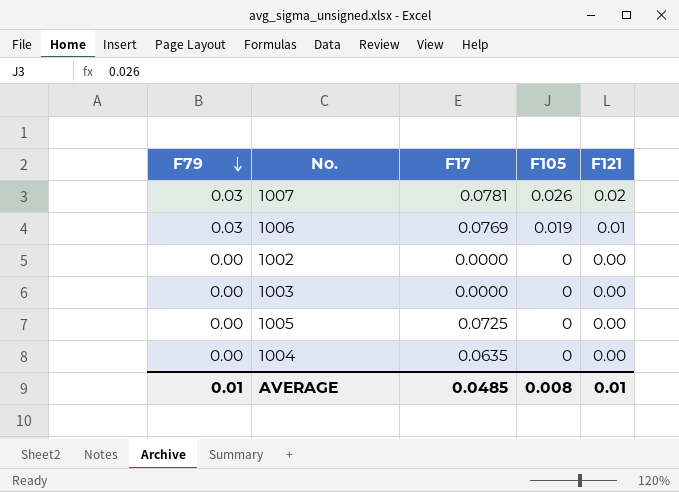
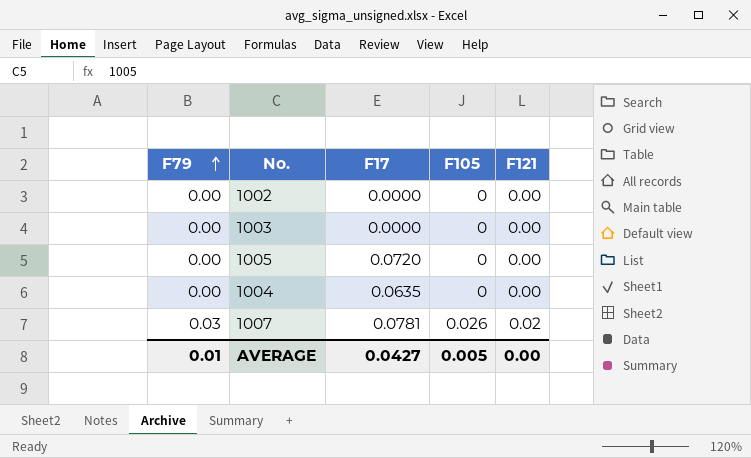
row order: F79 descending -> F79 ascending
row 1006: 0.03 | 0.0769 | 0.019 | 0.01 -> none
1005 | F17: 0.0725 -> 0.0720
AVERAGE | F17: 0.0485 -> 0.0427
AVERAGE | F105: 0.008 -> 0.005
AVERAGE | F121: 0.01 -> 0.00

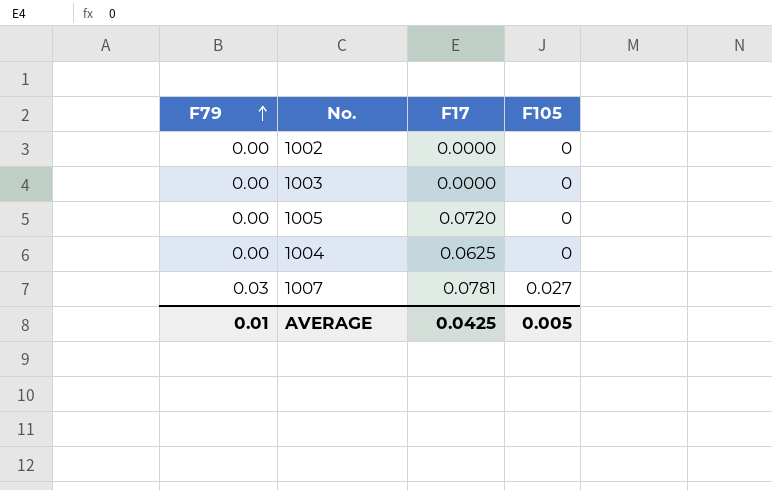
column F121 | position: 5 -> none
1004 | F17: 0.0635 -> 0.0625
1007 | F105: 0.026 -> 0.027
AVERAGE | F17: 0.0427 -> 0.0425

